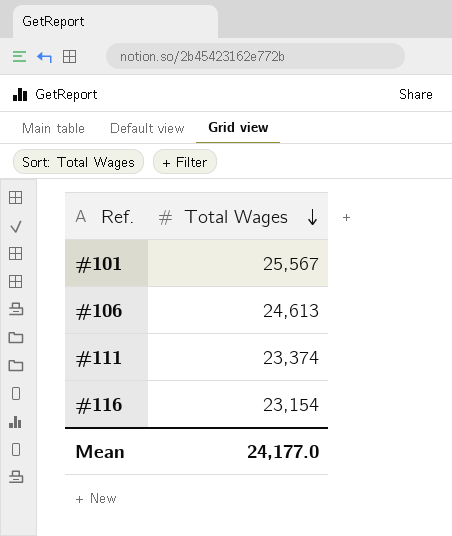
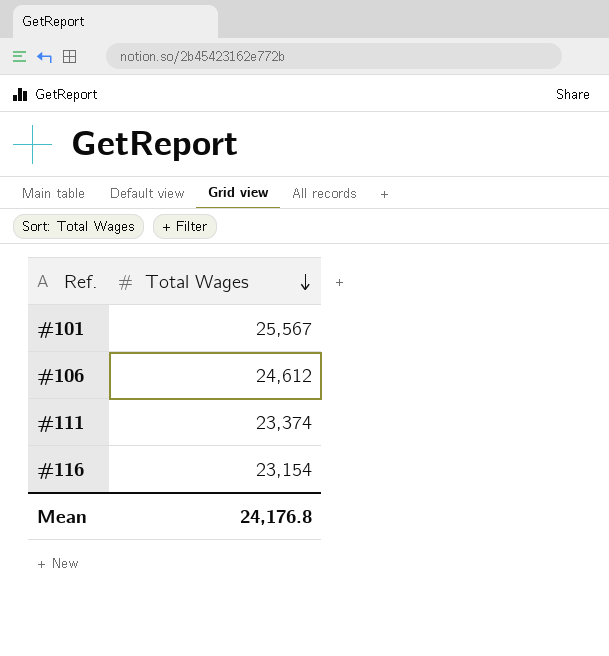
#106 | Total Wages: 24,613 -> 24,612
Mean | Total Wages: 24,177.0 -> 24,176.8

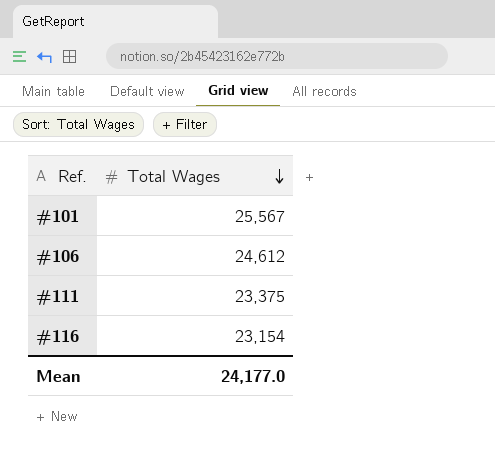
#111 | Total Wages: 23,374 -> 23,375
Mean | Total Wages: 24,176.8 -> 24,177.0

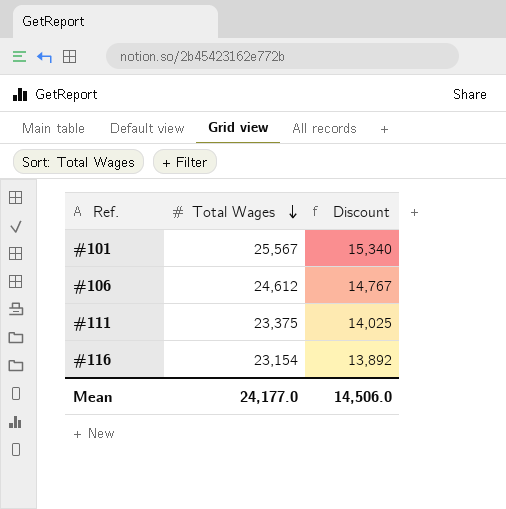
column Discount | formula: none -> [Total Wages] * 0.6

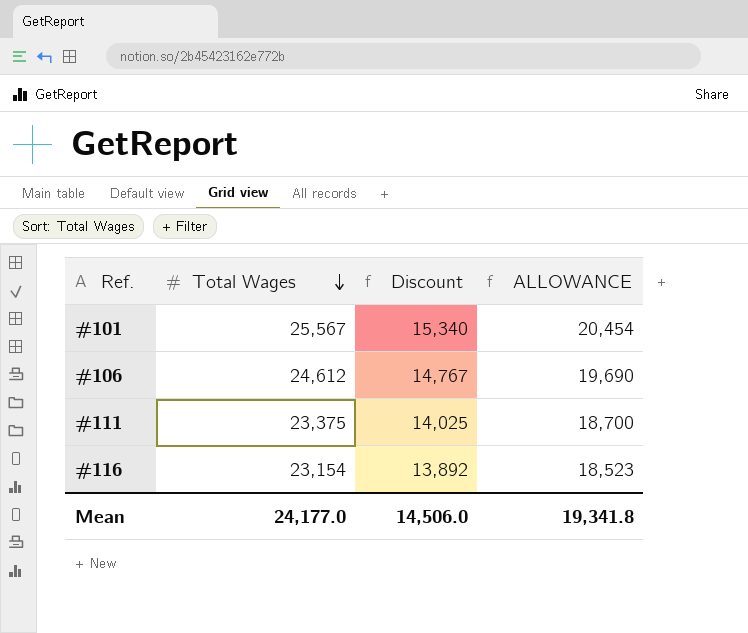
column ALLOWANCE | formula: none -> [Total Wages] * 0.8

